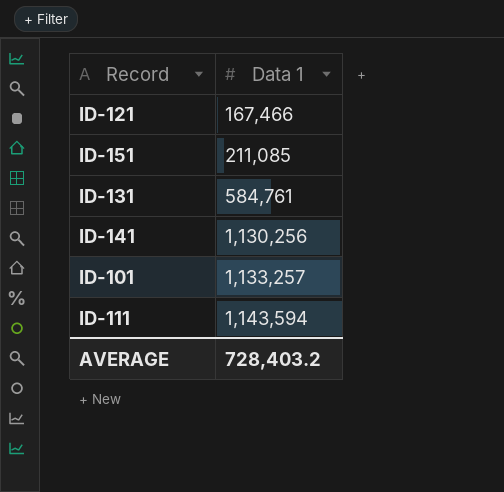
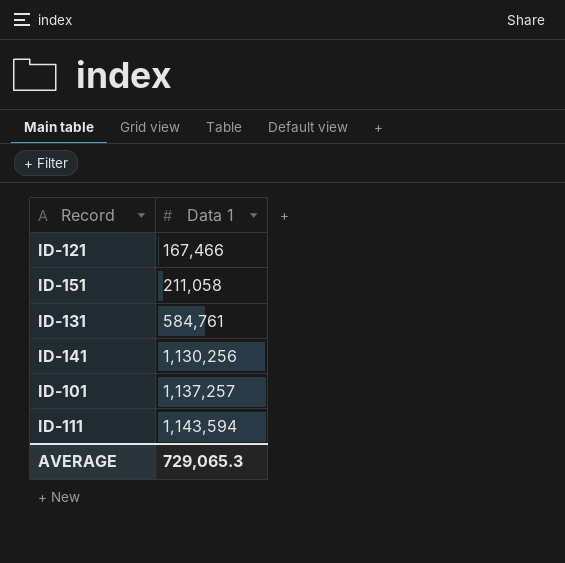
ID-151 | Data 1: 211,085 -> 211,058
ID-101 | Data 1: 1,133,257 -> 1,137,257
AVERAGE | Data 1: 728,403.2 -> 729,065.3

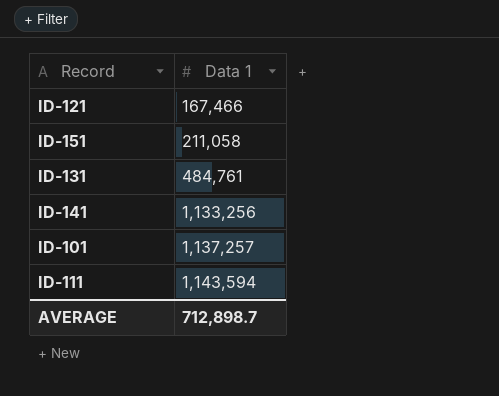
ID-131 | Data 1: 584,761 -> 484,761
ID-141 | Data 1: 1,130,256 -> 1,133,256
AVERAGE | Data 1: 729,065.3 -> 712,898.7

